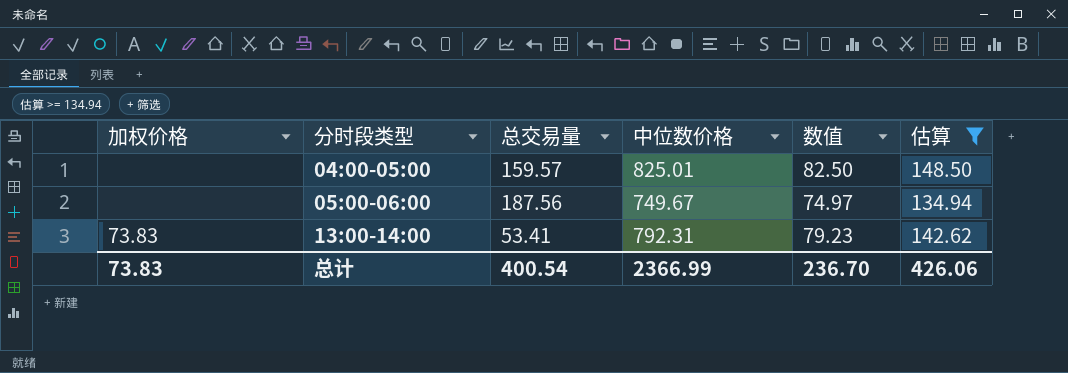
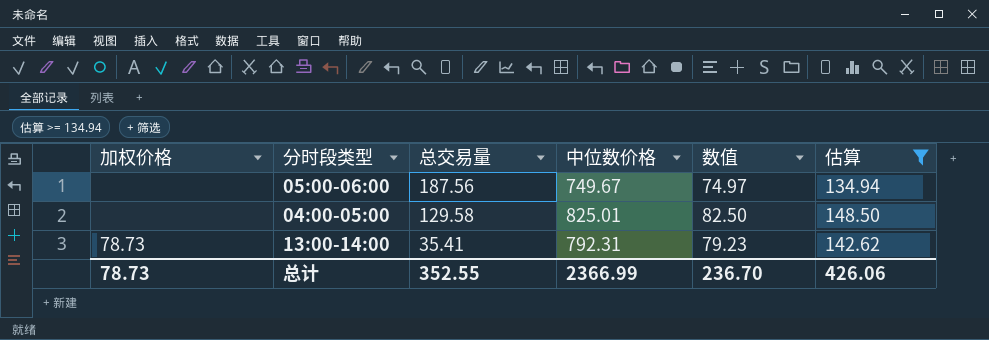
row order: 分时段类型 ascending -> 总交易量 descending
04:00-05:00 | 总交易量: 159.57 -> 129.58
13:00-14:00 | 加权价格: 73.83 -> 78.73
13:00-14:00 | 总交易量: 53.41 -> 35.41
总计 | 加权价格: 73.83 -> 78.73
总计 | 总交易量: 400.54 -> 352.55

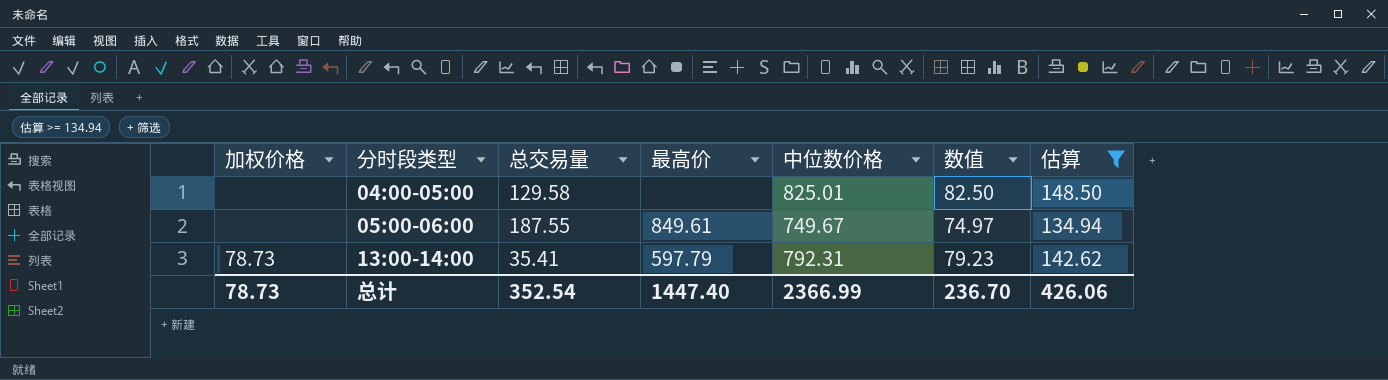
row order: 总交易量 descending -> 分时段类型 ascending
column 最高价 | position: none -> 4
05:00-06:00 | 总交易量: 187.56 -> 187.55
总计 | 总交易量: 352.55 -> 352.54

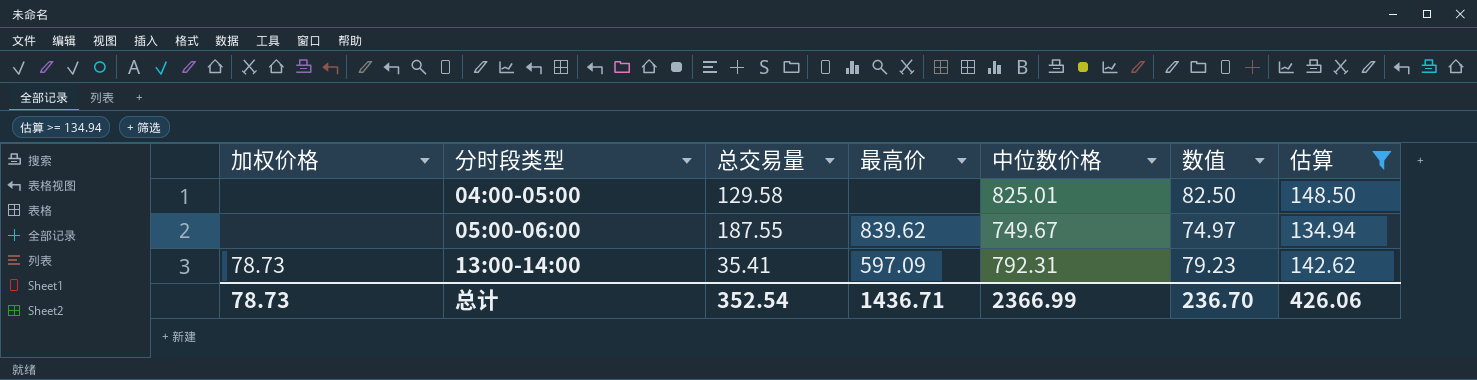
05:00-06:00 | 最高价: 849.61 -> 839.62
13:00-14:00 | 最高价: 597.79 -> 597.09
总计 | 最高价: 1447.40 -> 1436.71

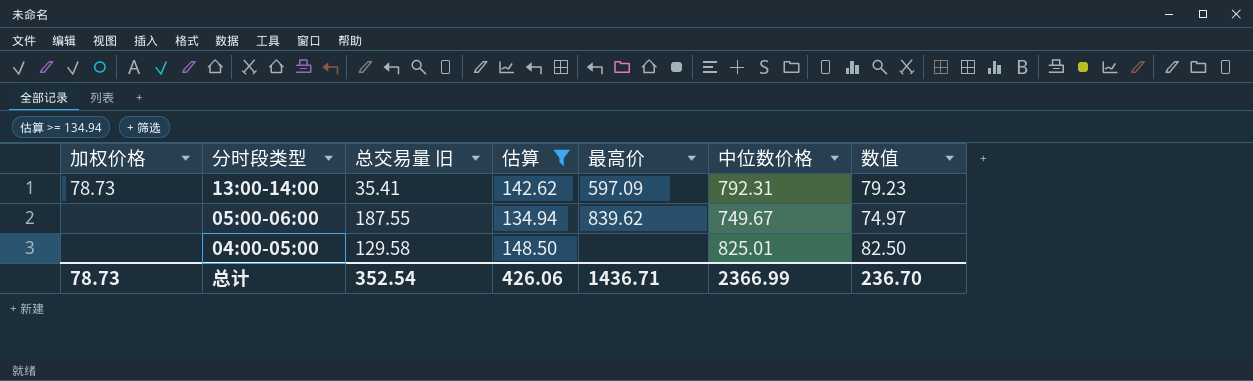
row order: 分时段类型 ascending -> 分时段类型 descending
column name: 总交易量 -> 总交易量 旧
column 估算 | position: 7 -> 4

